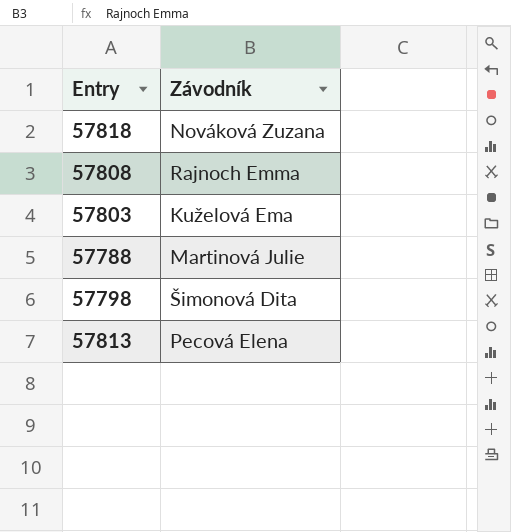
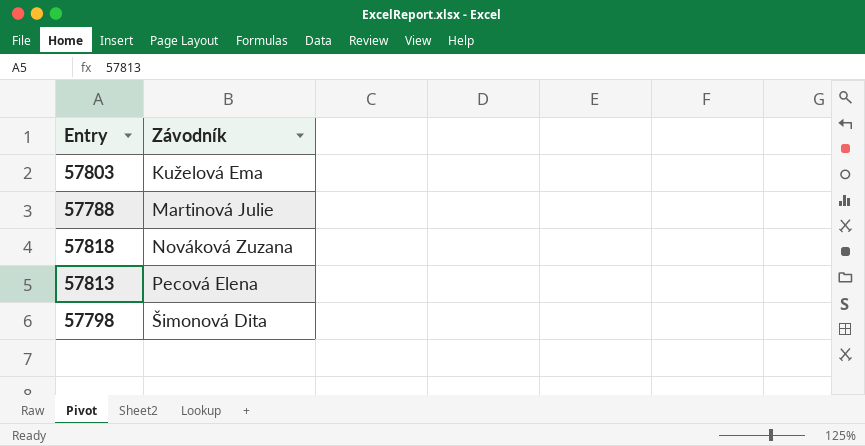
row order: none -> Závodník ascending
row 57808: Rajnoch Emma -> none

